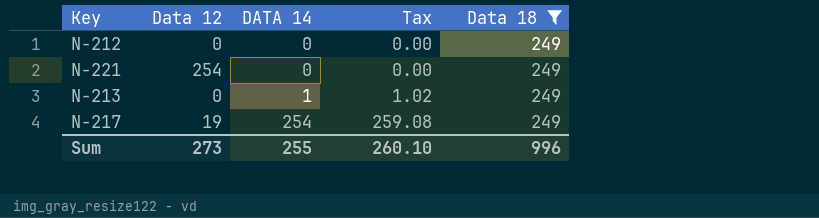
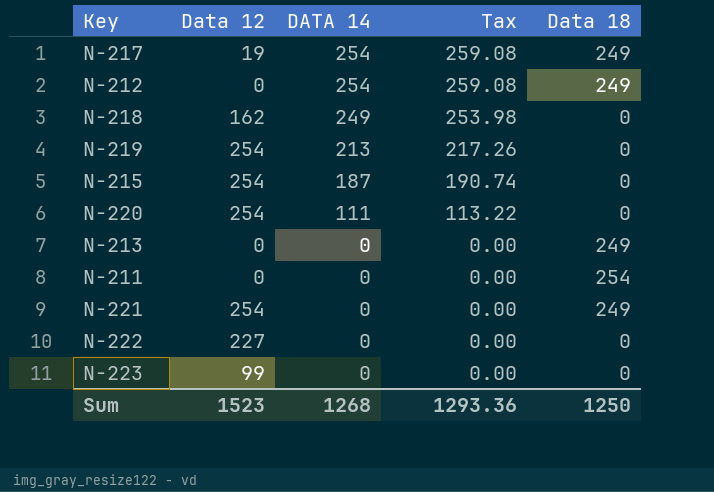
filter: Data 18 = 249 -> none
row order: DATA 14 ascending -> DATA 14 descending
N-212 | DATA 14: 0 -> 254
N-212 | Tax: 0.00 -> 259.08
N-213 | DATA 14: 1 -> 0
N-213 | Tax: 1.02 -> 0.00
Sum | Data 12: 273 -> 1523
Sum | DATA 14: 255 -> 1268
Sum | Tax: 260.10 -> 1293.36
Sum | Data 18: 996 -> 1250

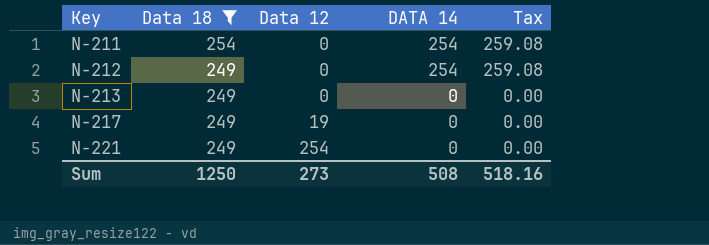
filter: none -> Data 18 != 0
row order: DATA 14 descending -> Key ascending
column Data 18 | position: 5 -> 2
N-211 | DATA 14: 0 -> 254
N-211 | Tax: 0.00 -> 259.08
N-217 | DATA 14: 254 -> 0
N-217 | Tax: 259.08 -> 0.00
Sum | Data 12: 1523 -> 273
Sum | DATA 14: 1268 -> 508
Sum | Tax: 1293.36 -> 518.16

